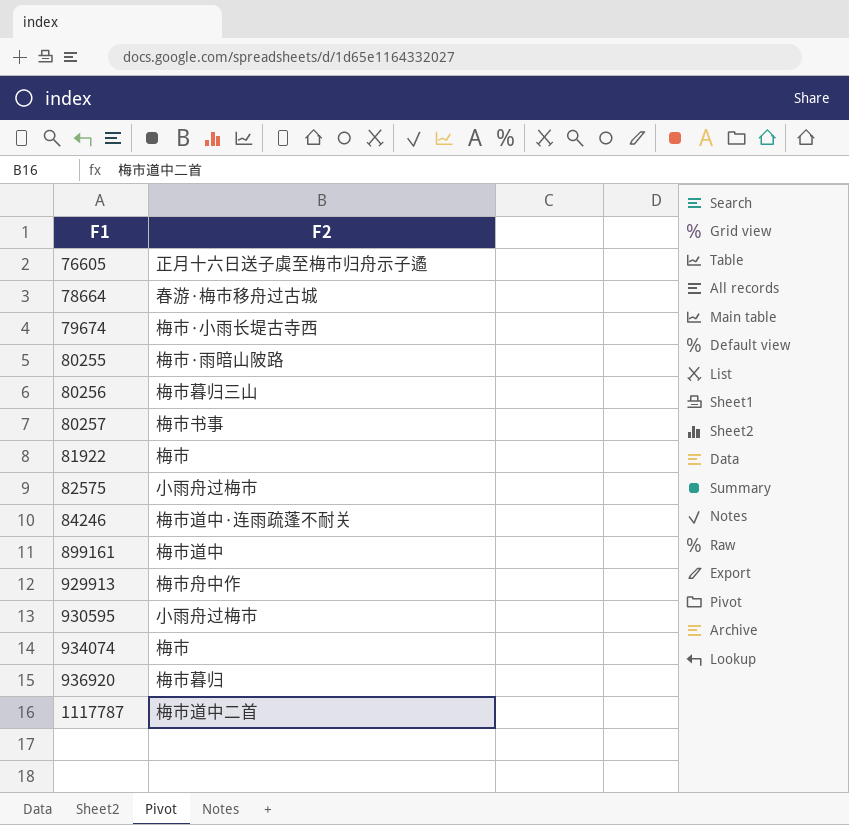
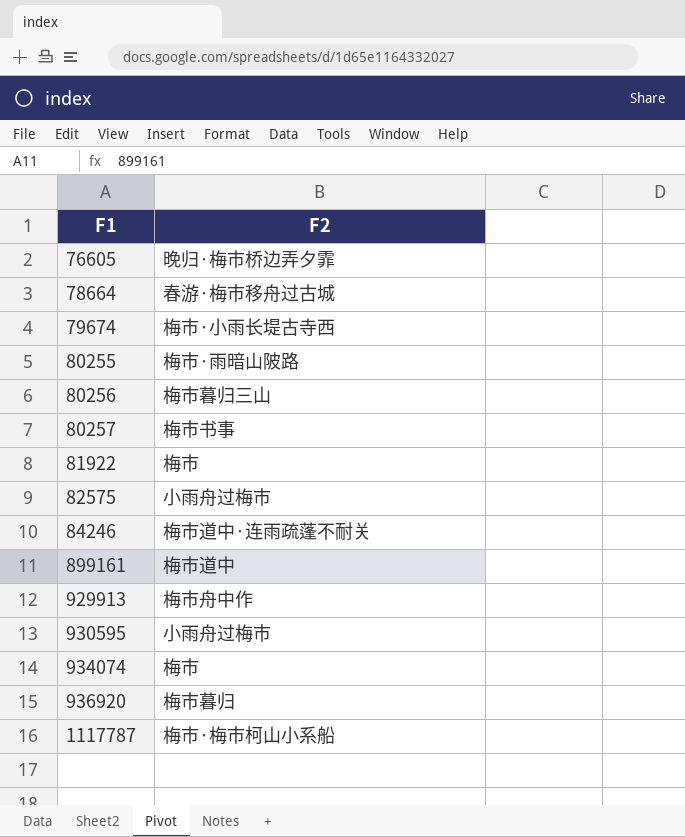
76605 | F2: 正月十六日送子虡至梅市归舟示子遹 -> 晚归·梅市桥边弄夕霏
1117787 | F2: 梅市道中二首 -> 梅市·梅市柯山小系船

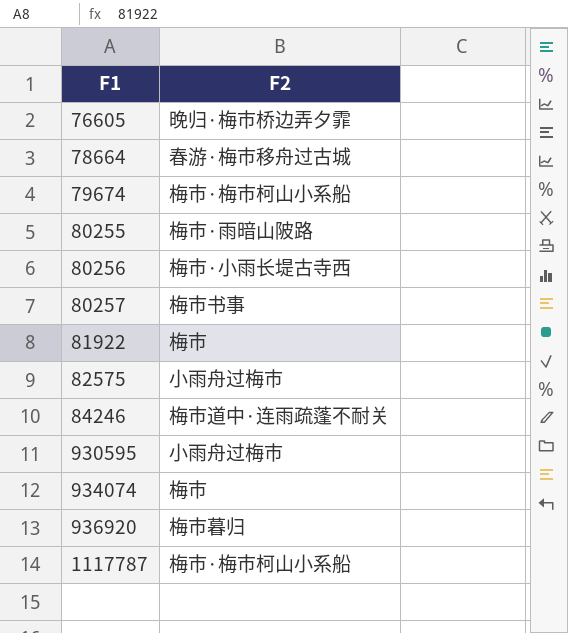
row 899161: 梅市道中 -> none
row 929913: 梅市舟中作 -> none
79674 | F2: 梅市·小雨长堤古寺西 -> 梅市·梅市柯山小系船
80256 | F2: 梅市暮归三山 -> 梅市·小雨长堤古寺西

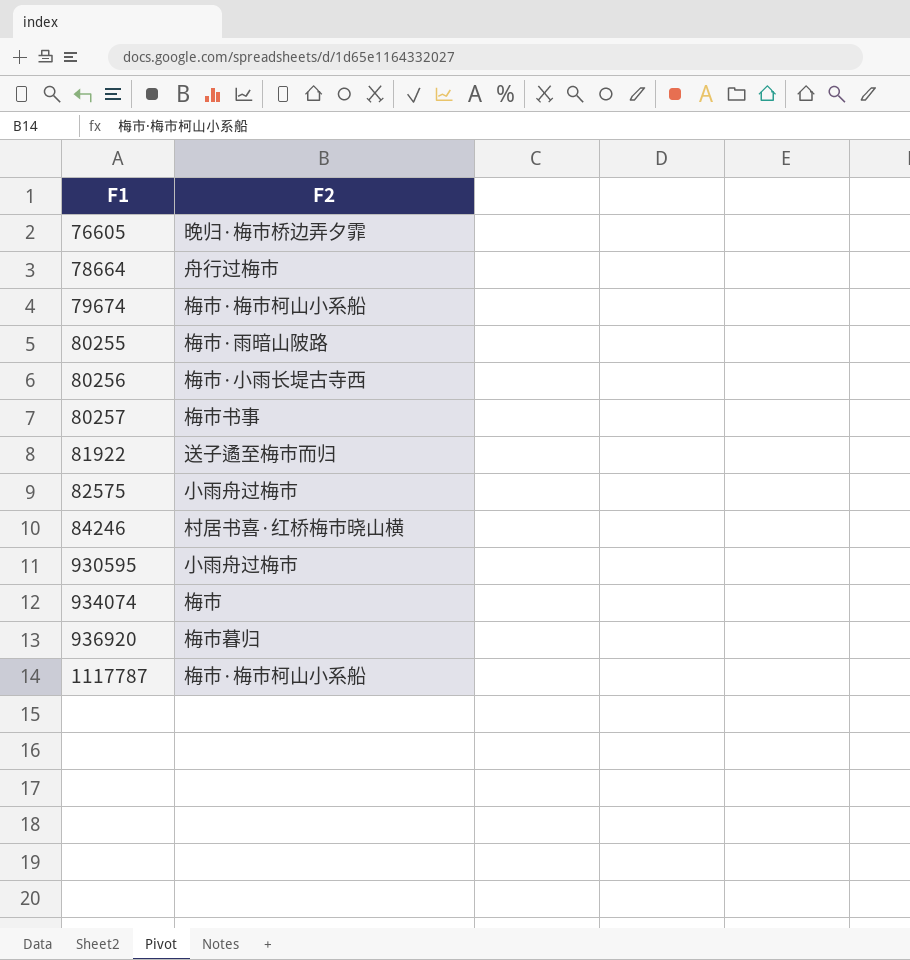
78664 | F2: 春游·梅市移舟过古城 -> 舟行过梅市
81922 | F2: 梅市 -> 送子遹至梅市而归
84246 | F2: 梅市道中·连雨疏蓬不耐关 -> 村居书喜·红桥梅市晓山横

